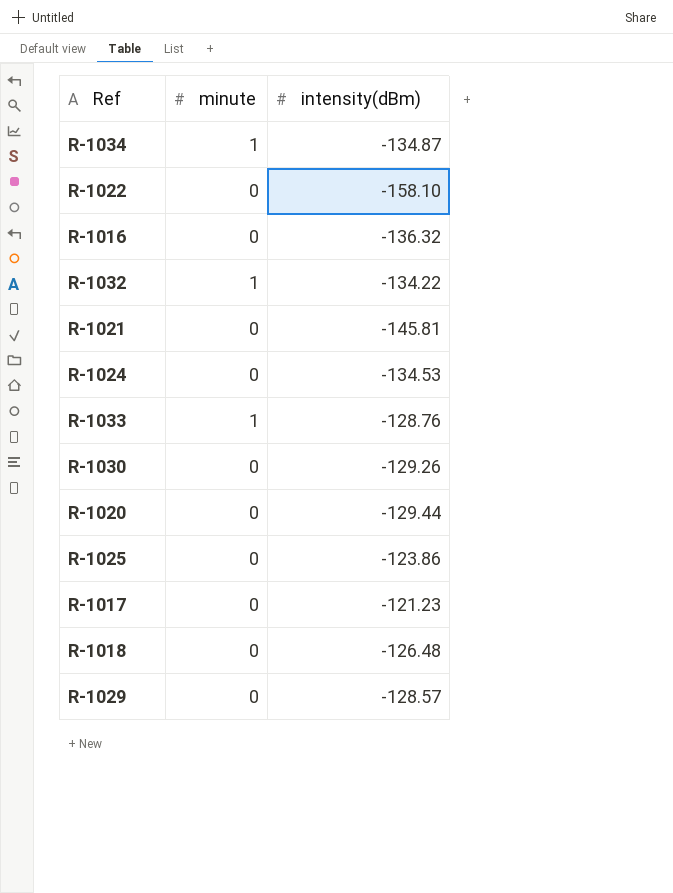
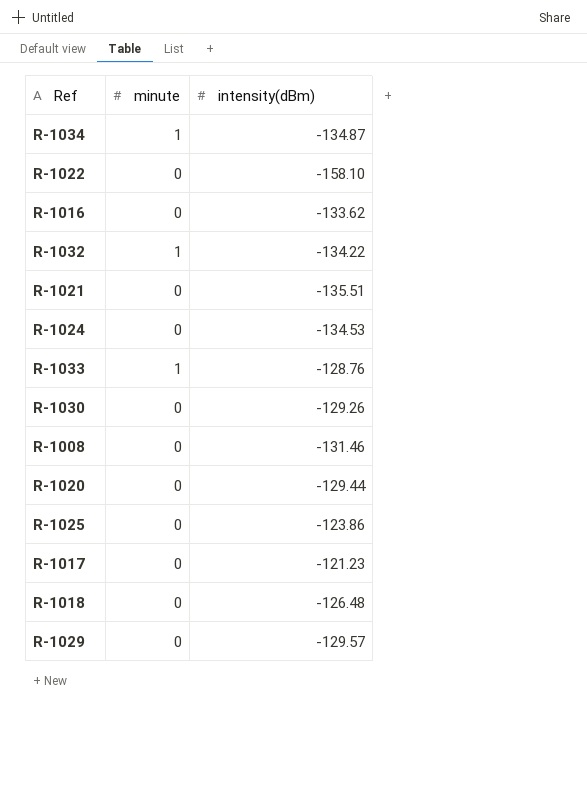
R-1016 | intensity(dBm): -136.32 -> -133.62
R-1021 | intensity(dBm): -145.81 -> -135.51
row R-1008: none -> 0 | -131.46
R-1029 | intensity(dBm): -128.57 -> -129.57

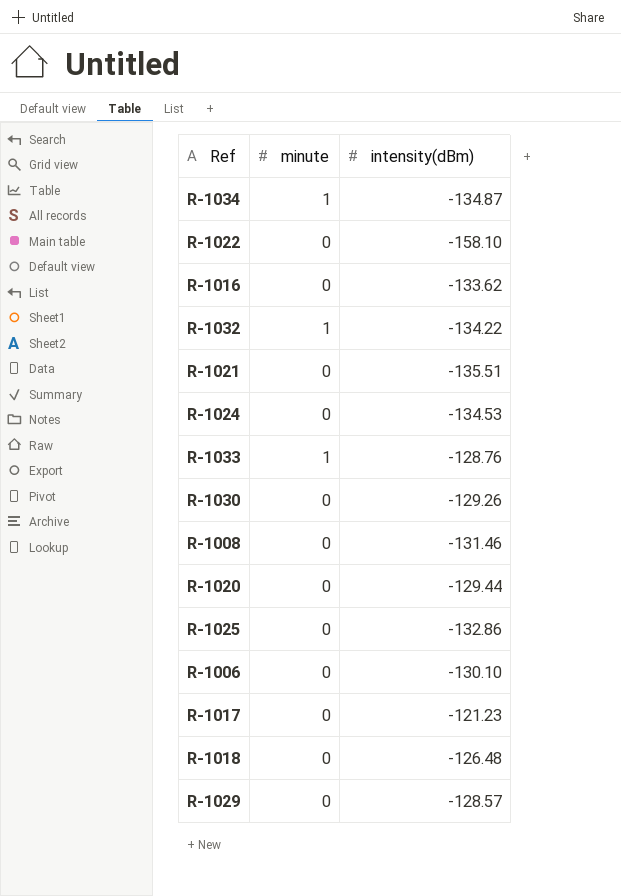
R-1025 | intensity(dBm): -123.86 -> -132.86
row R-1006: none -> 0 | -130.10
R-1029 | intensity(dBm): -129.57 -> -128.57

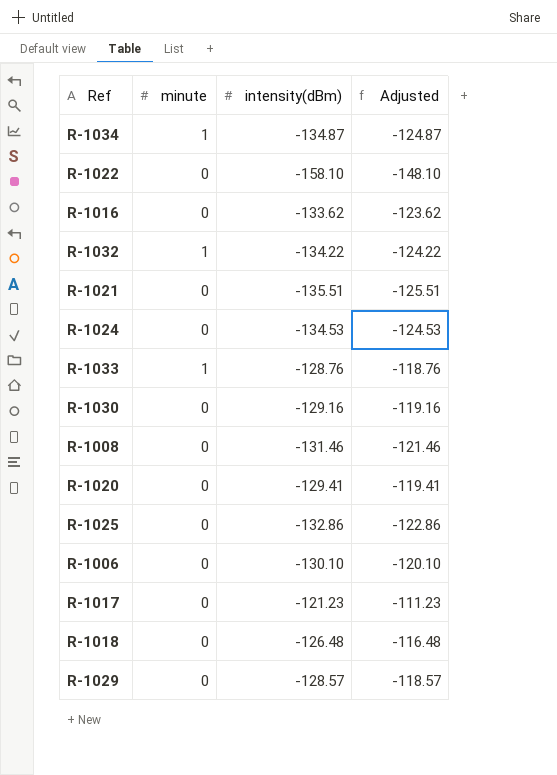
column Adjusted | formula: none -> [intensity(dBm)] + 10
R-1030 | intensity(dBm): -129.26 -> -129.16
R-1020 | intensity(dBm): -129.44 -> -129.41

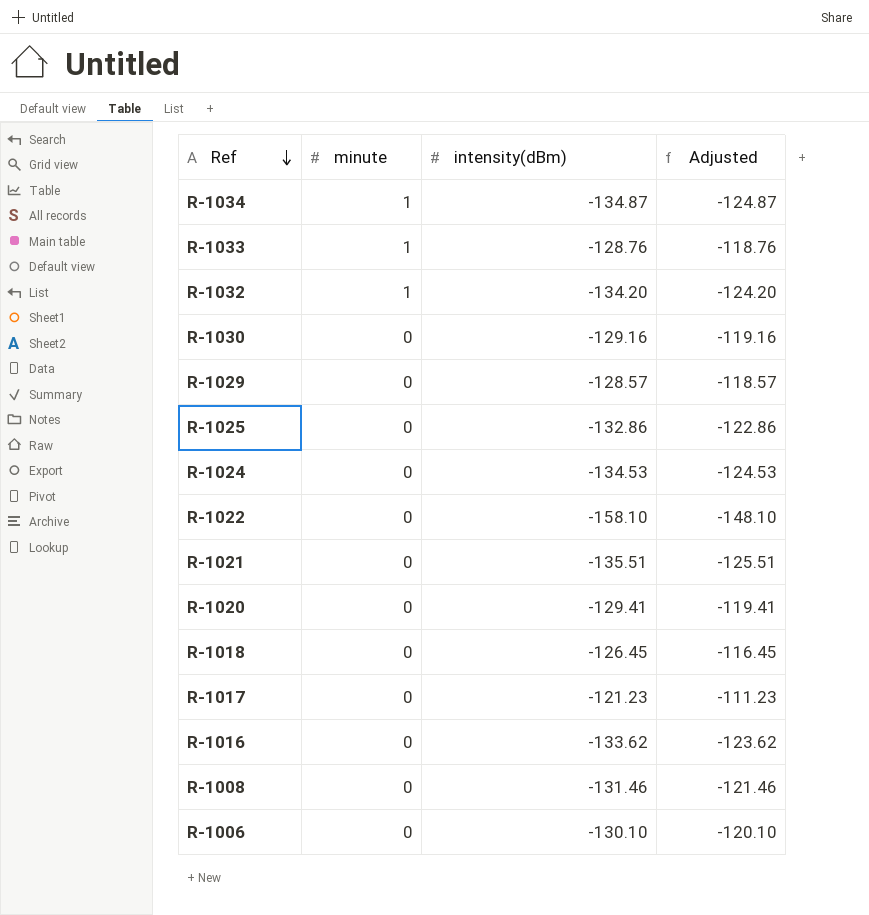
row order: none -> Ref descending
R-1032 | intensity(dBm): -134.22 -> -134.20
R-1032 | Adjusted: -124.22 -> -124.20
R-1018 | intensity(dBm): -126.48 -> -126.45
R-1018 | Adjusted: -116.48 -> -116.45

